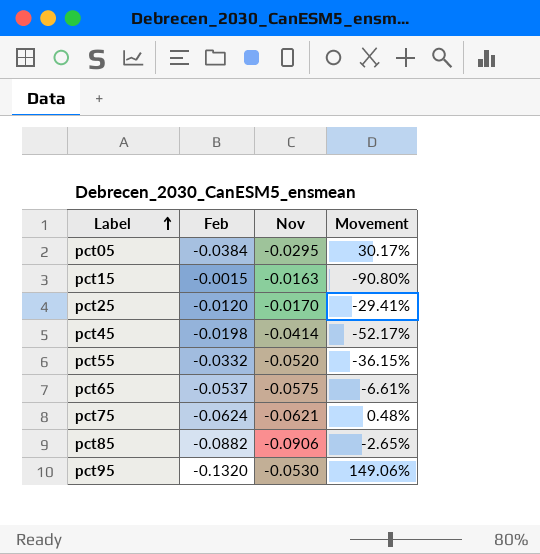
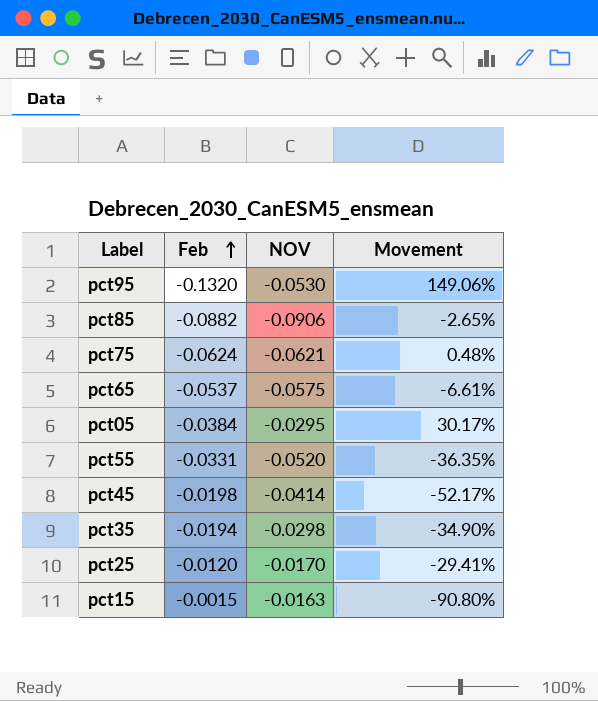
row order: Label ascending -> Feb ascending
column name: Nov -> NOV
pct55 | Feb: -0.0332 -> -0.0331
pct55 | Movement: -36.15% -> -36.35%
row pct35: none -> -0.0194 | -0.0298 | -34.90%

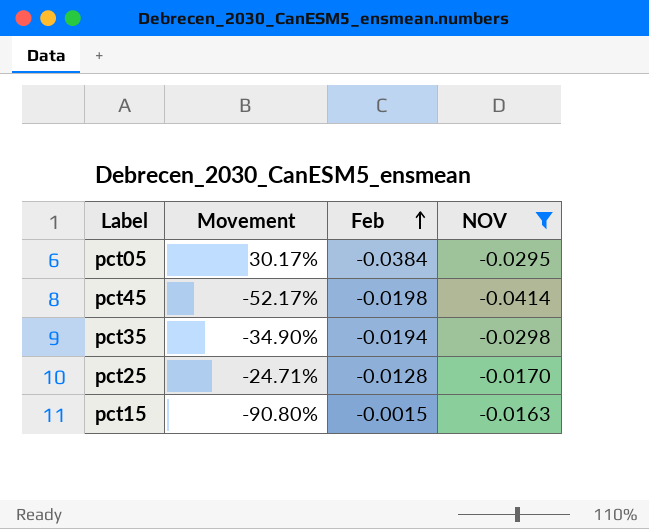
filter: none -> NOV >= -0.0414
column Movement | position: 4 -> 2
pct25 | Movement: -29.41% -> -24.71%
pct25 | Feb: -0.0120 -> -0.0128

